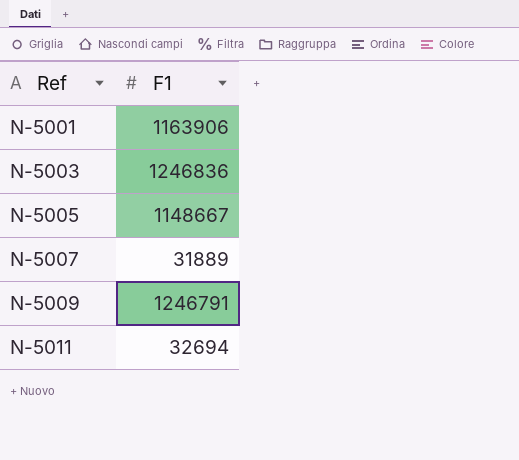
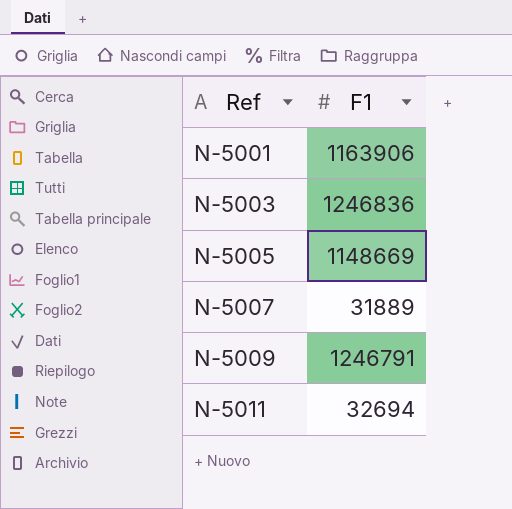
N-5005 | F1: 1148667 -> 1148669

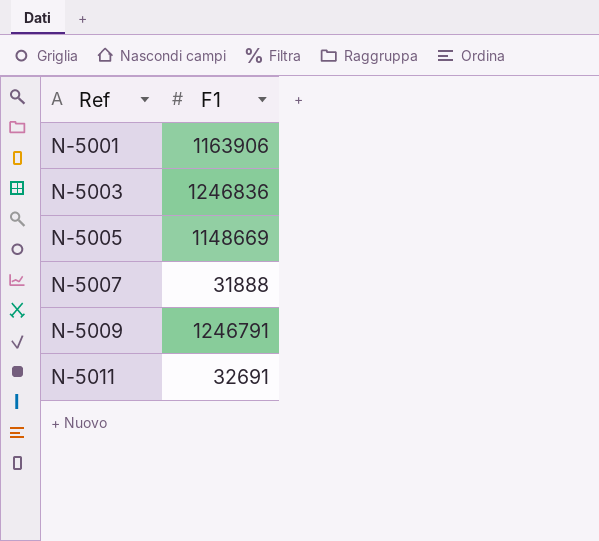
N-5007 | F1: 31889 -> 31888
N-5011 | F1: 32694 -> 32691

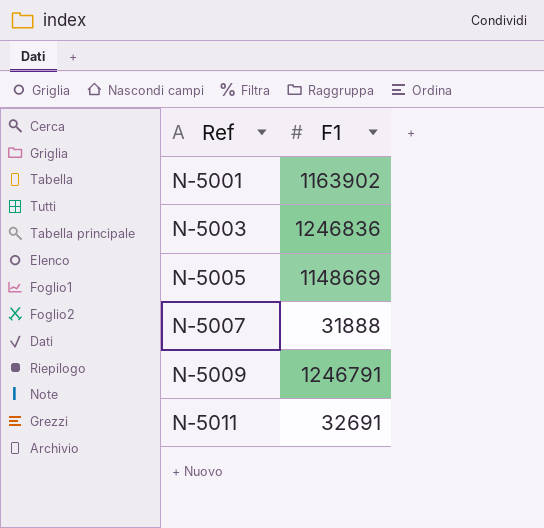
N-5001 | F1: 1163906 -> 1163902

